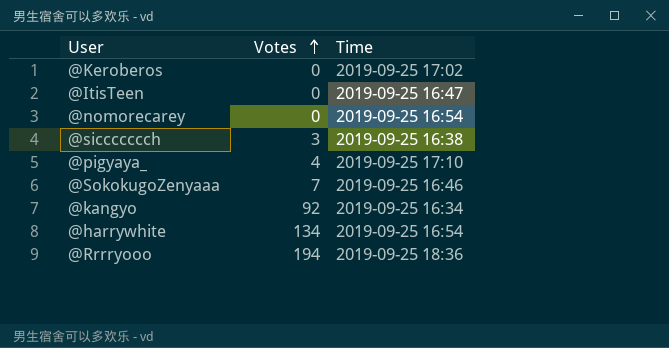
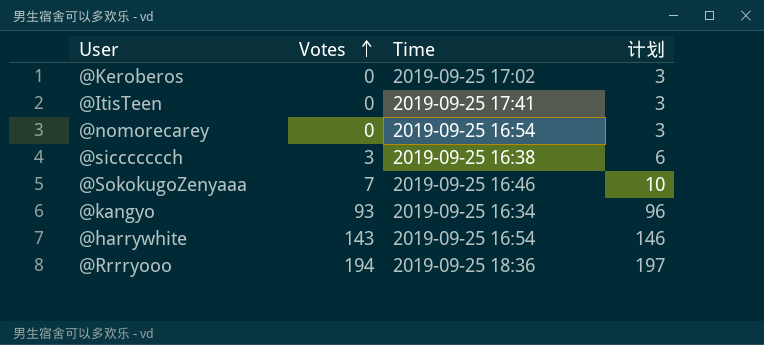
column 计划 | formula: none -> [Votes] + 3
row @pigyaya_: 4 | 2019-09-25 17:10 -> none
@ItisTeen | Time: 2019-09-25 16:47 -> 2019-09-25 17:41
@kangyo | Votes: 92 -> 93
@harrywhite | Votes: 134 -> 143

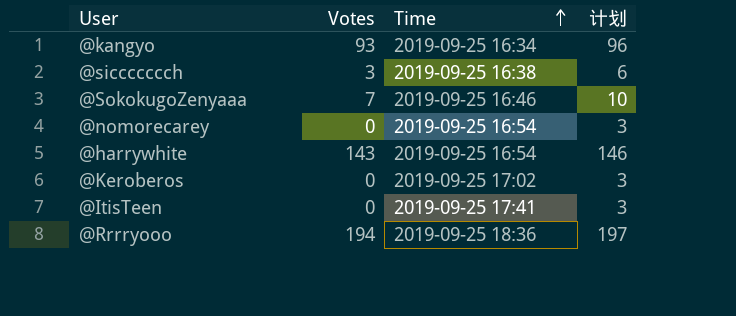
row order: Votes ascending -> Time ascending

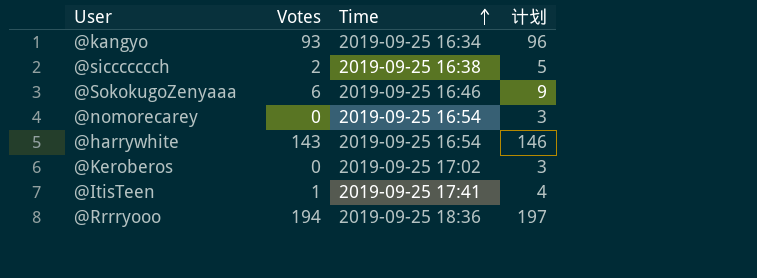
@siccccccch | Votes: 3 -> 2
@siccccccch | 计划: 6 -> 5
@SokokugoZenyaaa | Votes: 7 -> 6
@SokokugoZenyaaa | 计划: 10 -> 9
@ItisTeen | Votes: 0 -> 1
@ItisTeen | 计划: 3 -> 4

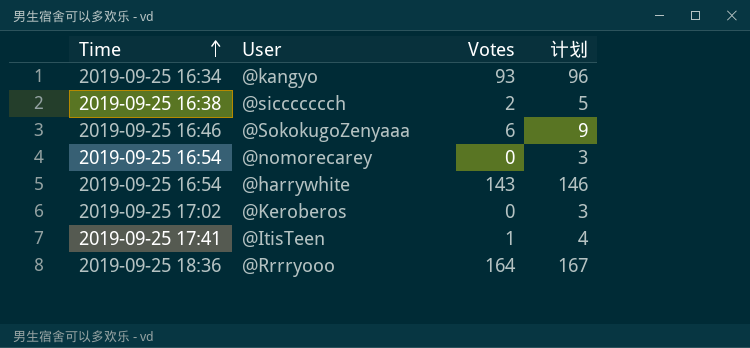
column Time | position: 3 -> 1
@Rrrryooo | Votes: 194 -> 164
@Rrrryooo | 计划: 197 -> 167

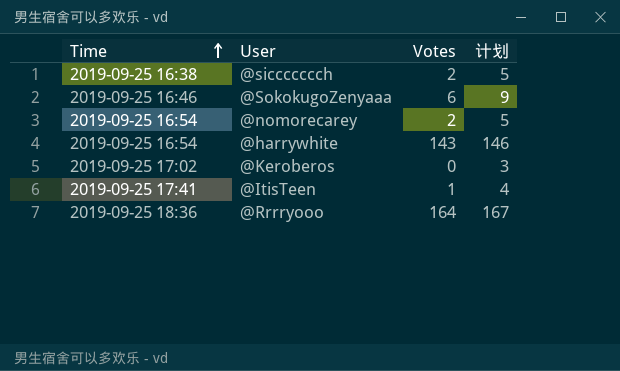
row @kangyo: 2019-09-25 16:34 | 93 | 96 -> none
@nomorecarey | Votes: 0 -> 2
@nomorecarey | 计划: 3 -> 5

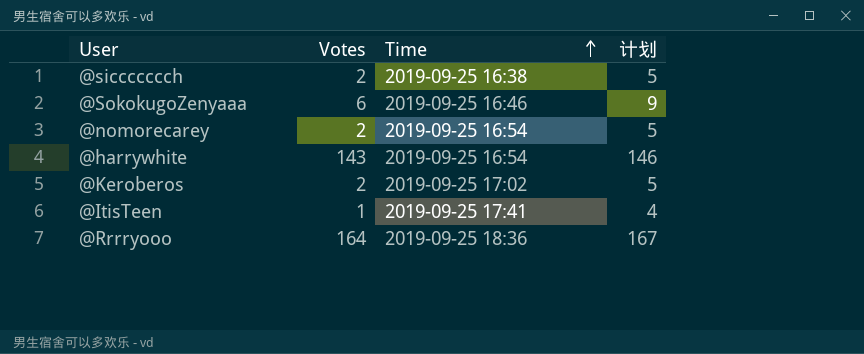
column Time | position: 1 -> 3
@Keroberos | Votes: 0 -> 2
@Keroberos | 计划: 3 -> 5

